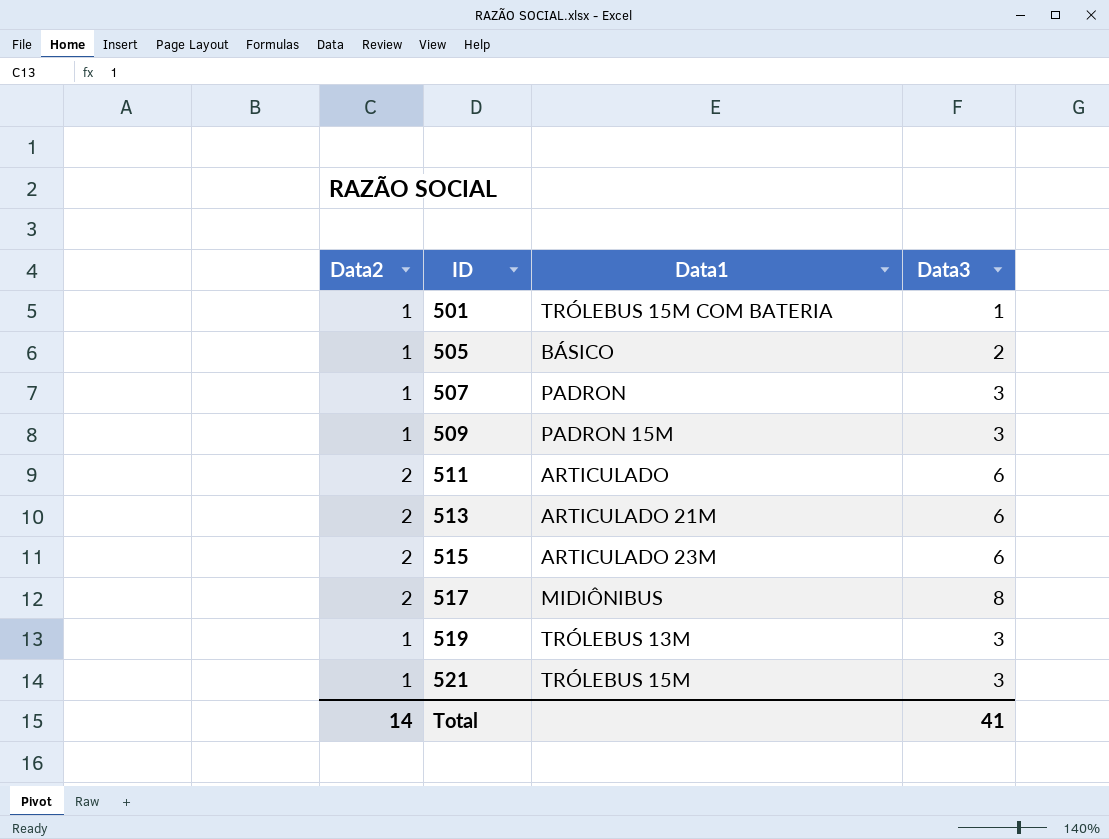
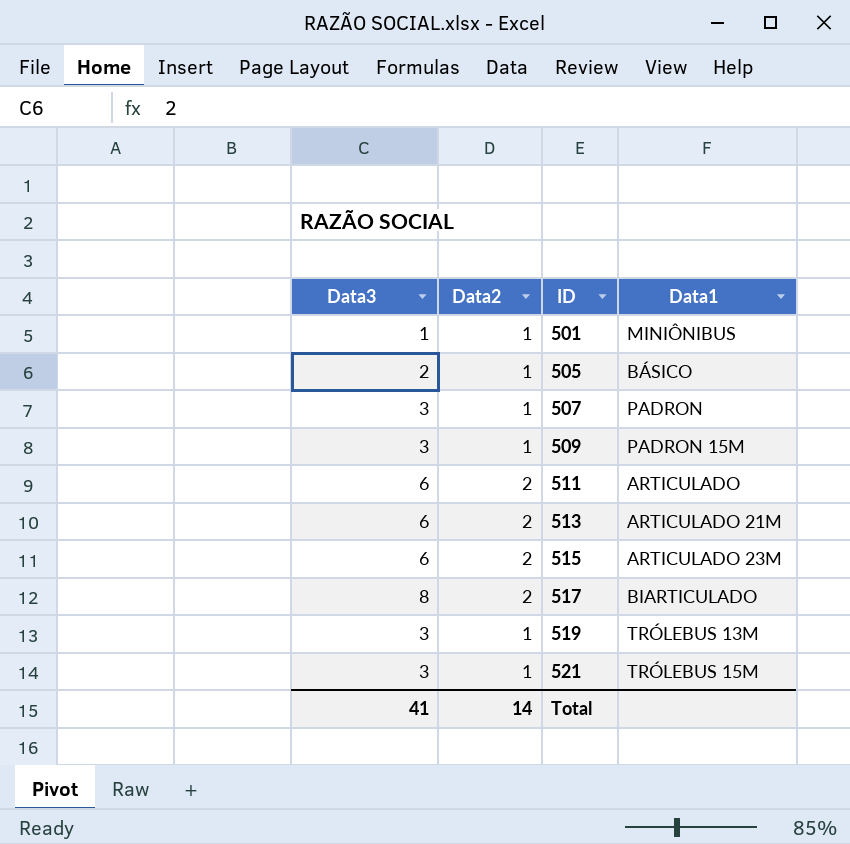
column Data3 | position: 4 -> 1
501 | Data1: TRÓLEBUS 15M COM BATERIA -> MINIÔNIBUS
517 | Data1: MIDIÔNIBUS -> BIARTICULADO

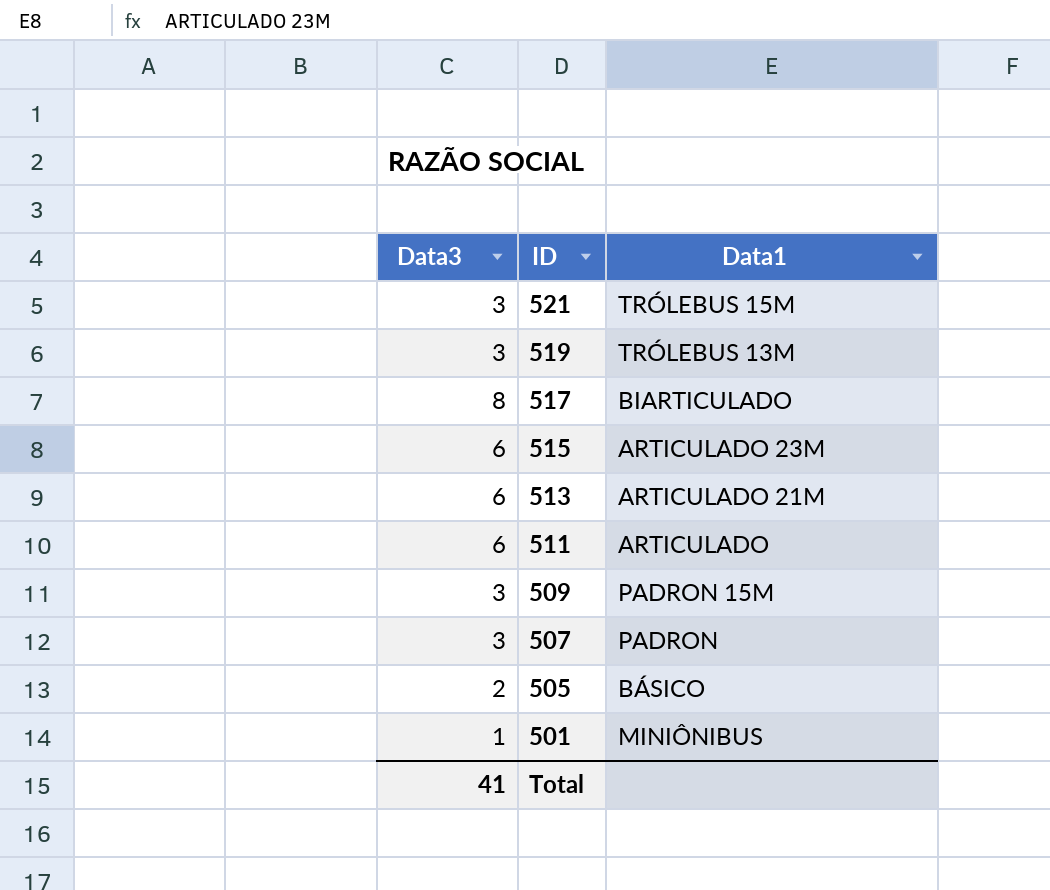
row order: ID ascending -> ID descending
column Data2 | position: 2 -> none

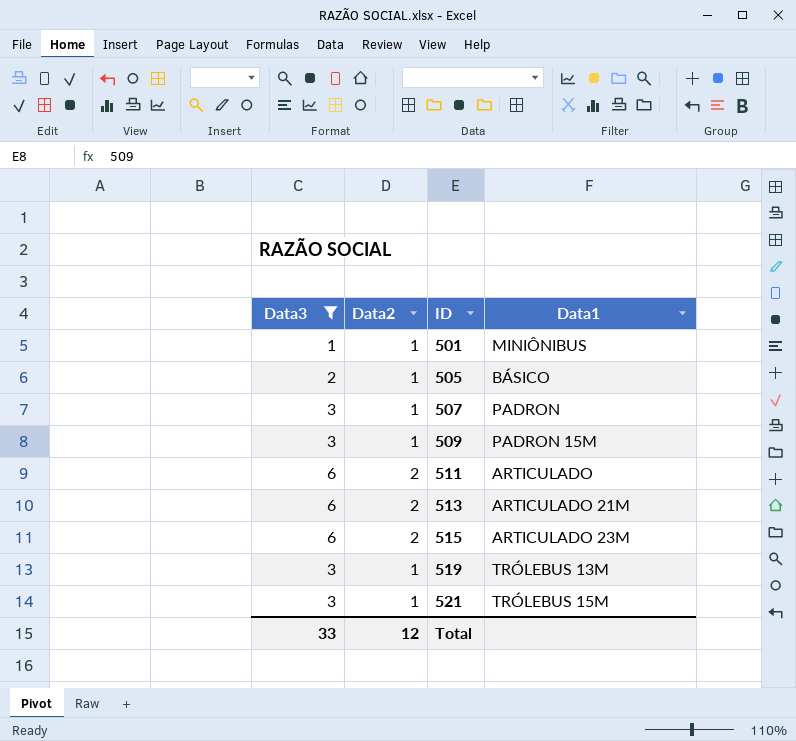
filter: none -> Data3 != 8
row order: ID descending -> ID ascending
column Data2 | position: none -> 2
Total | Data3: 41 -> 33

